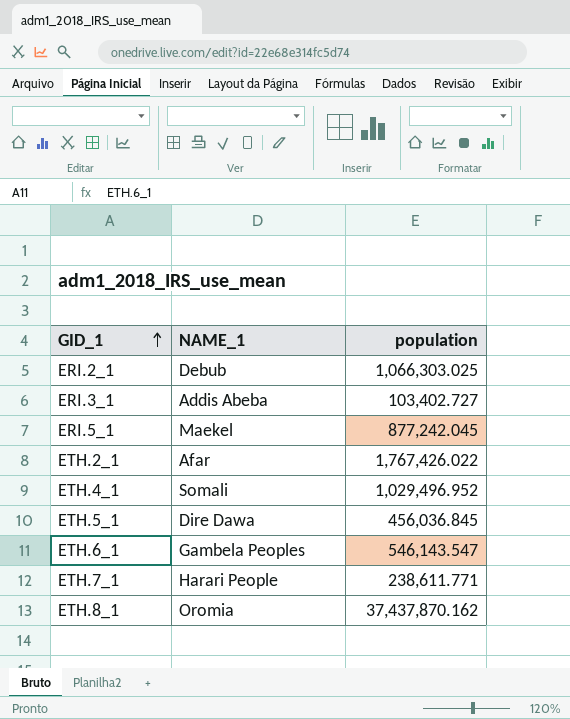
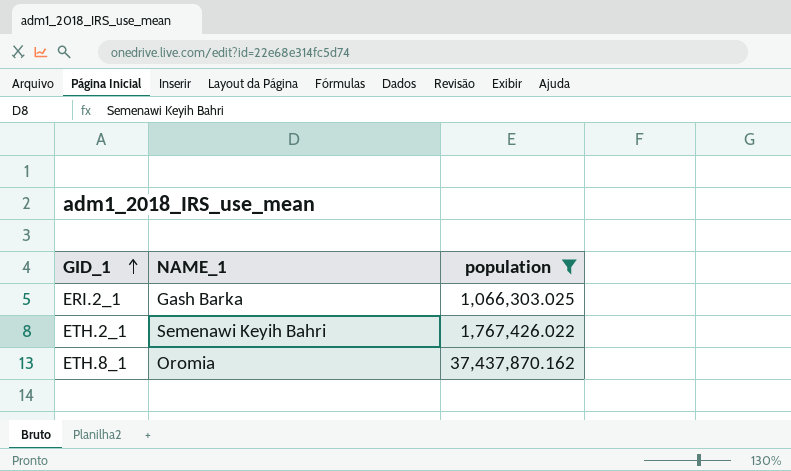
filter: none -> population >= 1,066,303.025
ERI.2_1 | NAME_1: Debub -> Gash Barka
ETH.2_1 | NAME_1: Afar -> Semenawi Keyih Bahri

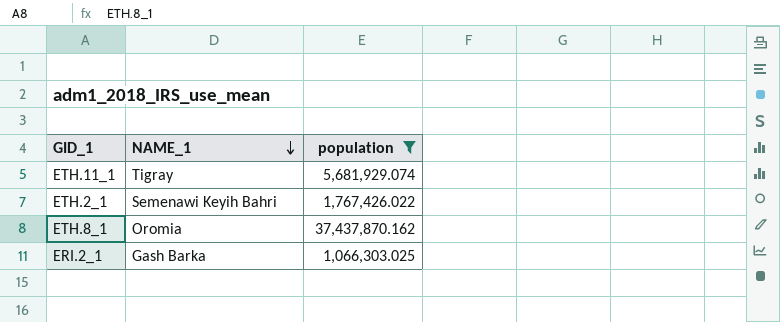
row order: GID_1 ascending -> NAME_1 descending
row ETH.11_1: none -> Tigray | 5,681,929.074

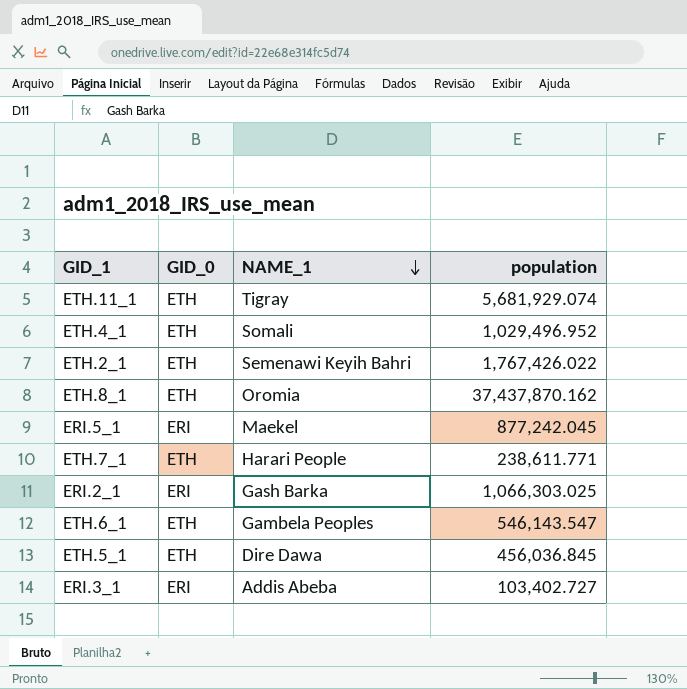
filter: population >= 1,066,303.025 -> none
column GID_0 | position: none -> 2

